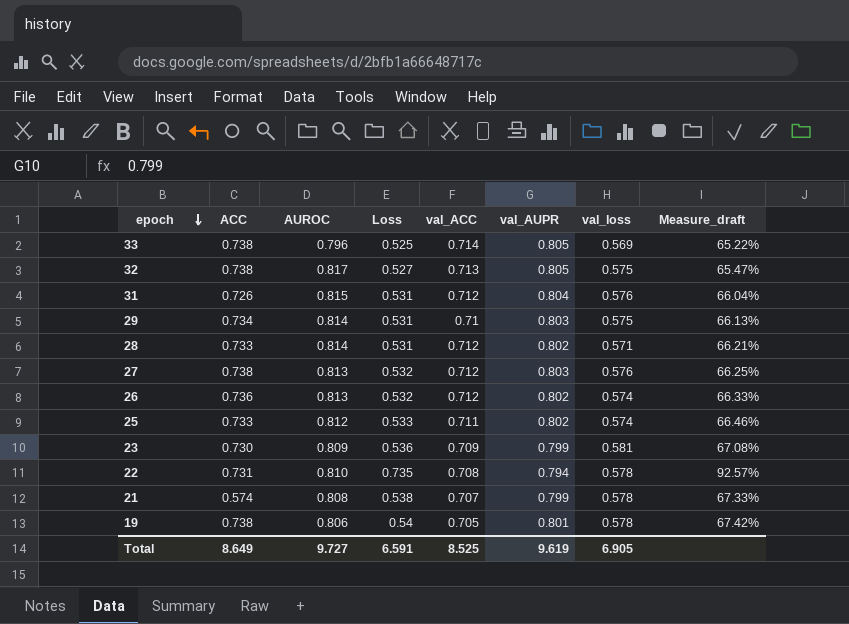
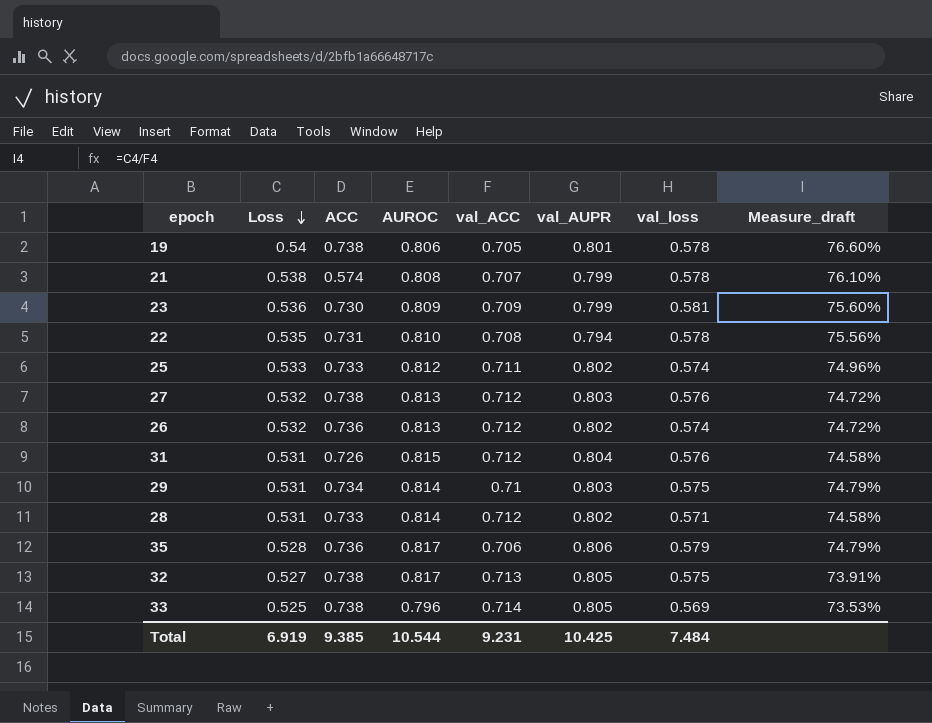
row order: epoch descending -> Loss descending
column Loss | position: 4 -> 2
column Measure_draft | formula: [Loss] / [val_AUPR] -> [Loss] / [val_ACC]
22 | Loss: 0.735 -> 0.535
row 35: none -> 0.528 | 0.736 | 0.817 | 0.706 | 0.806 | 0.579 | 74.79%
Total | Loss: 6.591 -> 6.919
Total | ACC: 8.649 -> 9.385
Total | AUROC: 9.727 -> 10.544
Total | val_ACC: 8.525 -> 9.231
Total | val_AUPR: 9.619 -> 10.425
Total | val_loss: 6.905 -> 7.484

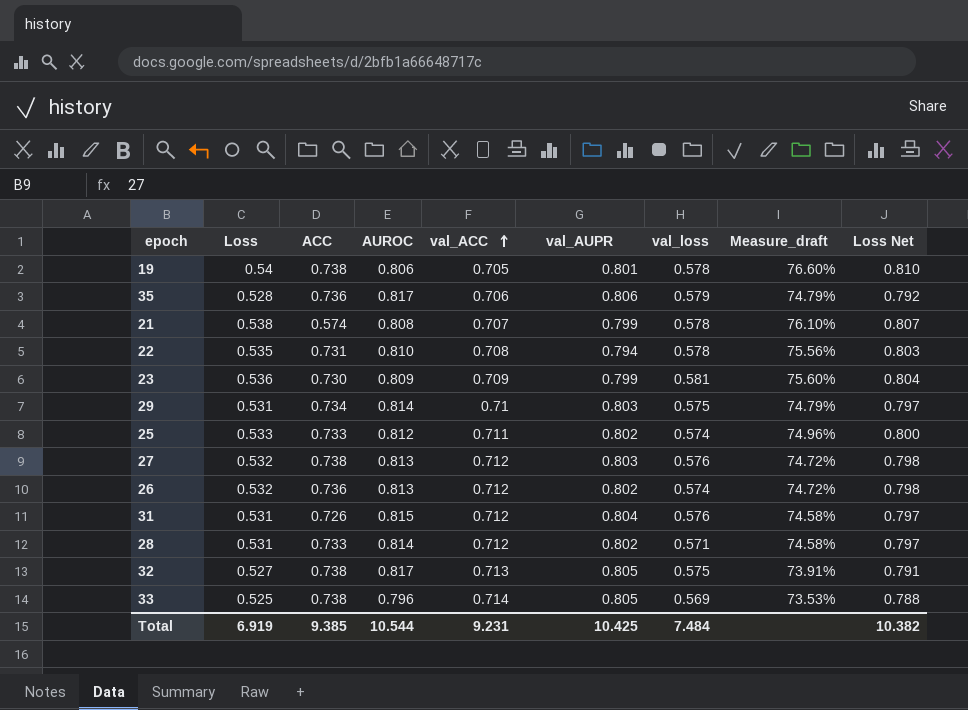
row order: Loss descending -> val_ACC ascending
column Loss Net | formula: none -> [Loss] * 1.5

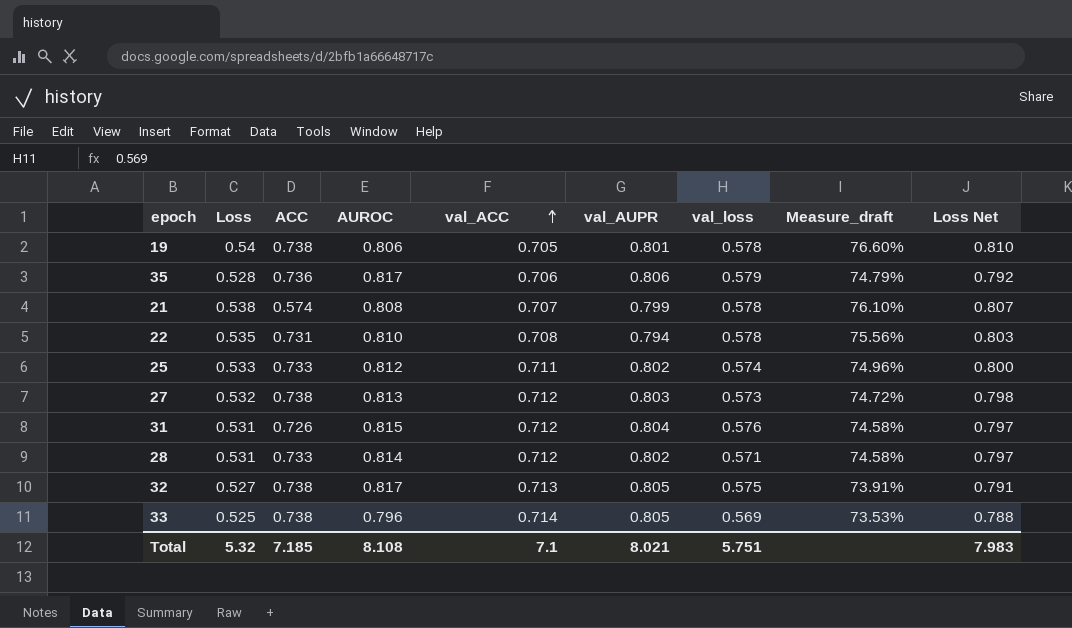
row 23: 0.536 | 0.730 | 0.809 | 0.709 | 0.799 | 0.581 | 75.60% | 0.804 -> none
row 29: 0.531 | 0.734 | 0.814 | 0.71 | 0.803 | 0.575 | 74.79% | 0.797 -> none
row 26: 0.532 | 0.736 | 0.813 | 0.712 | 0.802 | 0.574 | 74.72% | 0.798 -> none
27 | val_loss: 0.576 -> 0.573
Total | Loss: 6.919 -> 5.32
Total | ACC: 9.385 -> 7.185
Total | AUROC: 10.544 -> 8.108
Total | val_ACC: 9.231 -> 7.1
Total | val_AUPR: 10.425 -> 8.021
Total | val_loss: 7.484 -> 5.751
Total | Loss Net: 10.382 -> 7.983

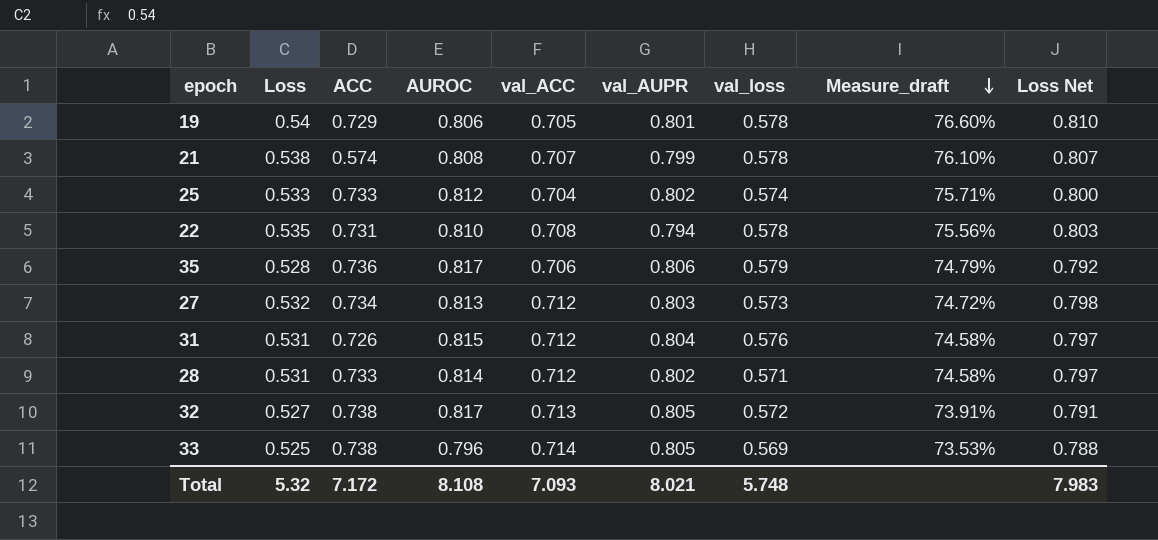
row order: val_ACC ascending -> Measure_draft descending
19 | ACC: 0.738 -> 0.729
25 | val_ACC: 0.711 -> 0.704
25 | Measure_draft: 74.96% -> 75.71%
27 | ACC: 0.738 -> 0.734
32 | val_loss: 0.575 -> 0.572
Total | ACC: 7.185 -> 7.172
Total | val_ACC: 7.1 -> 7.093
Total | val_loss: 5.751 -> 5.748

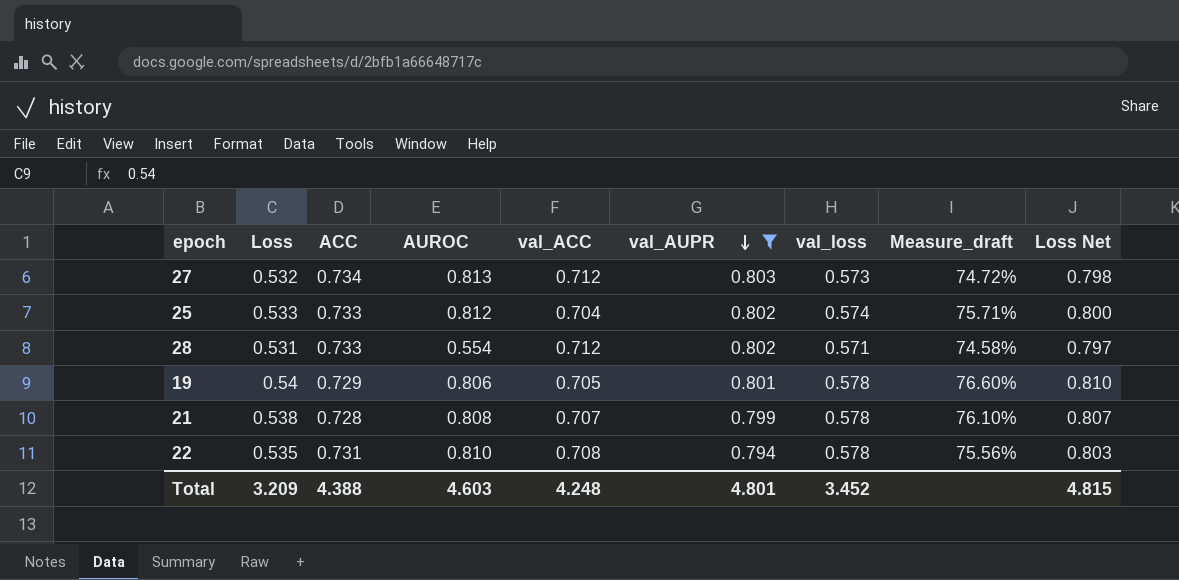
filter: none -> val_AUPR <= 0.803
row order: Measure_draft descending -> val_AUPR descending
28 | AUROC: 0.814 -> 0.554
21 | ACC: 0.574 -> 0.728
Total | Loss: 5.32 -> 3.209
Total | ACC: 7.172 -> 4.388
Total | AUROC: 8.108 -> 4.603
Total | val_ACC: 7.093 -> 4.248
Total | val_AUPR: 8.021 -> 4.801
Total | val_loss: 5.748 -> 3.452
Total | Loss Net: 7.983 -> 4.815

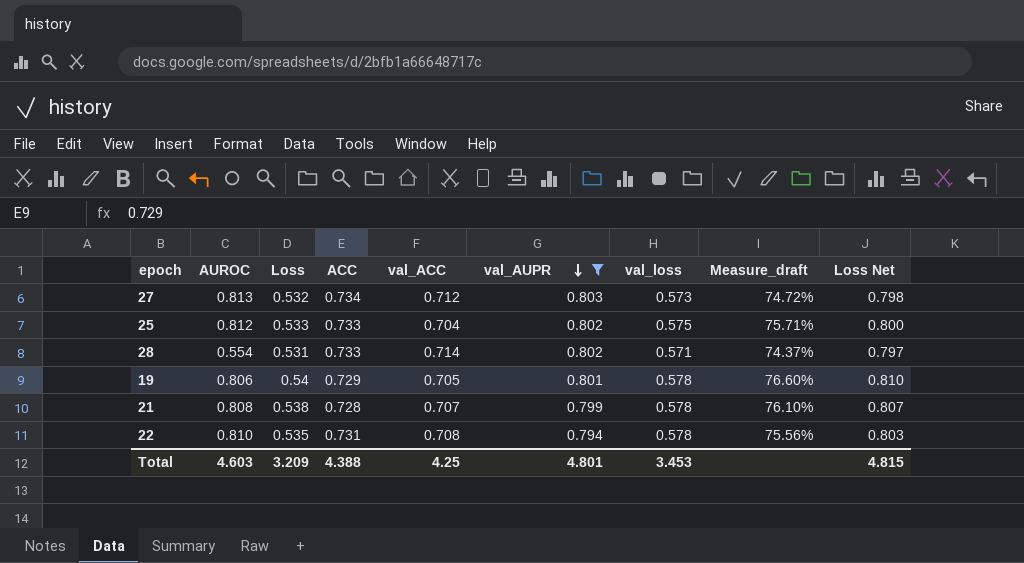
column AUROC | position: 4 -> 2
25 | val_loss: 0.574 -> 0.575
28 | val_ACC: 0.712 -> 0.714
28 | Measure_draft: 74.58% -> 74.37%
Total | val_ACC: 4.248 -> 4.25
Total | val_loss: 3.452 -> 3.453

